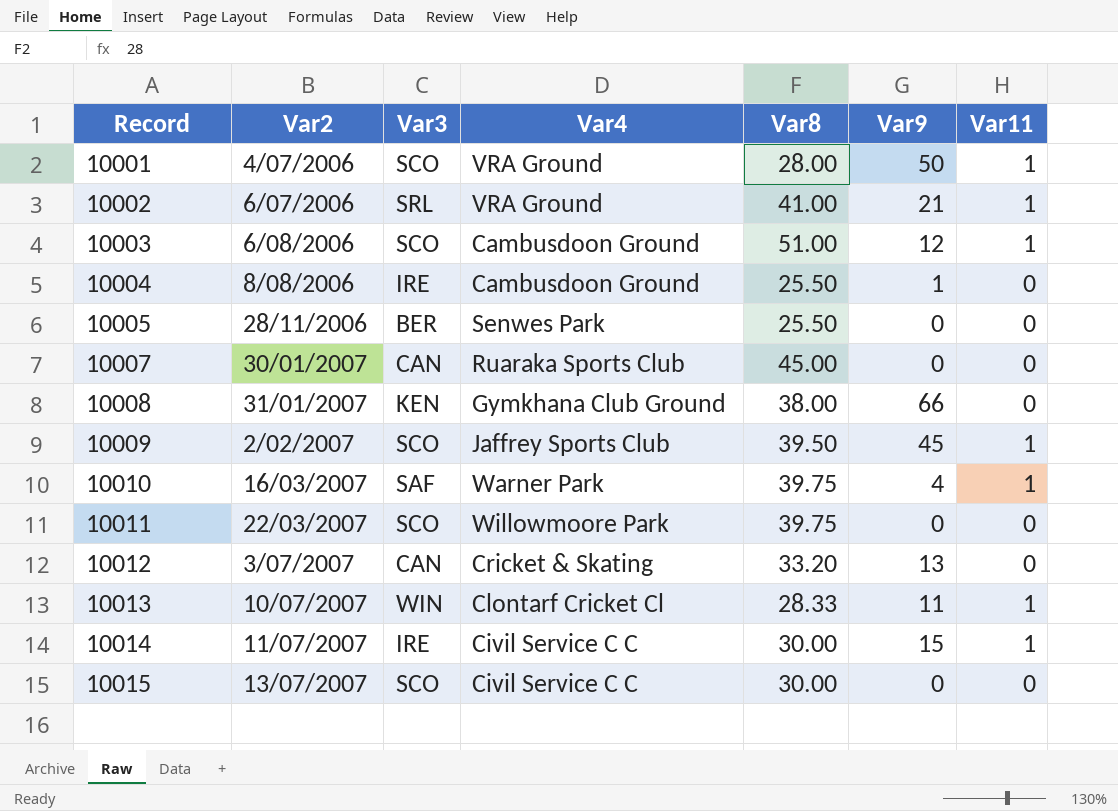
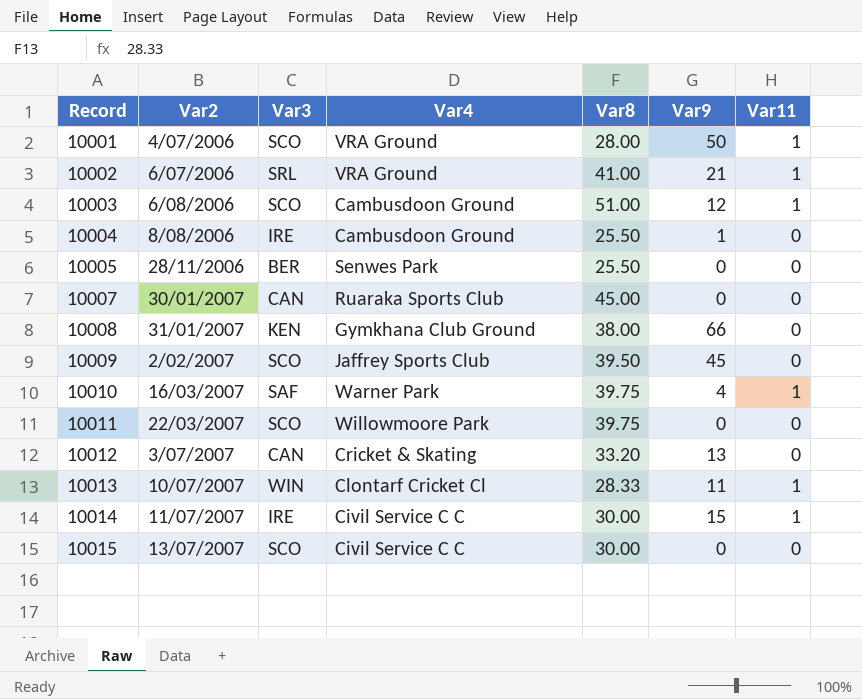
10009 | Var11: 1 -> 0

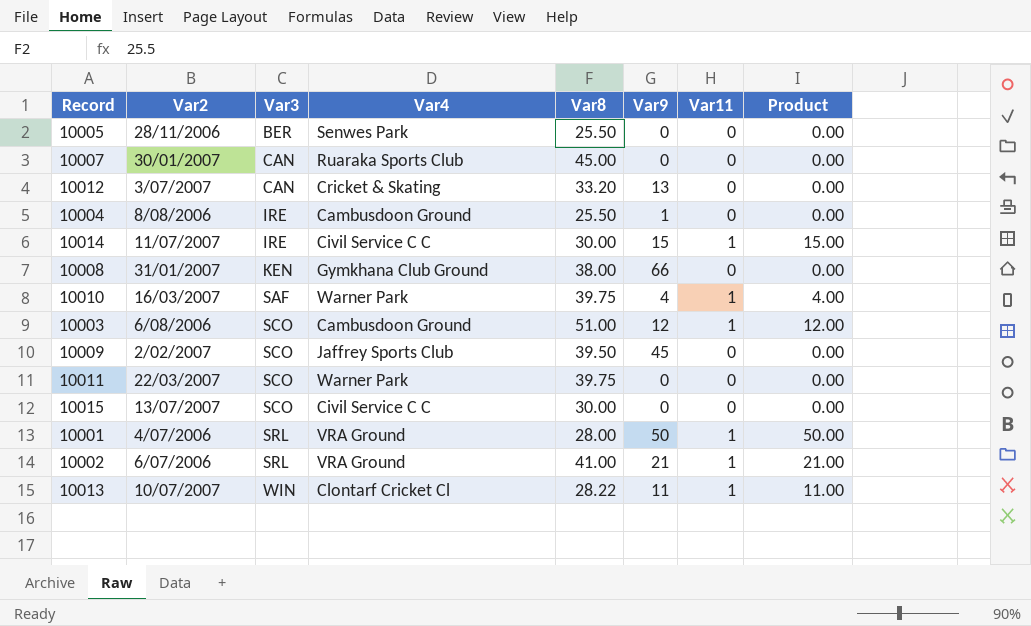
row order: Record ascending -> Var3 ascending
column Product | formula: none -> [Var9] * [Var11]
10011 | Var4: Willowmoore Park -> Warner Park
10001 | Var3: SCO -> SRL
10013 | Var8: 28.33 -> 28.22

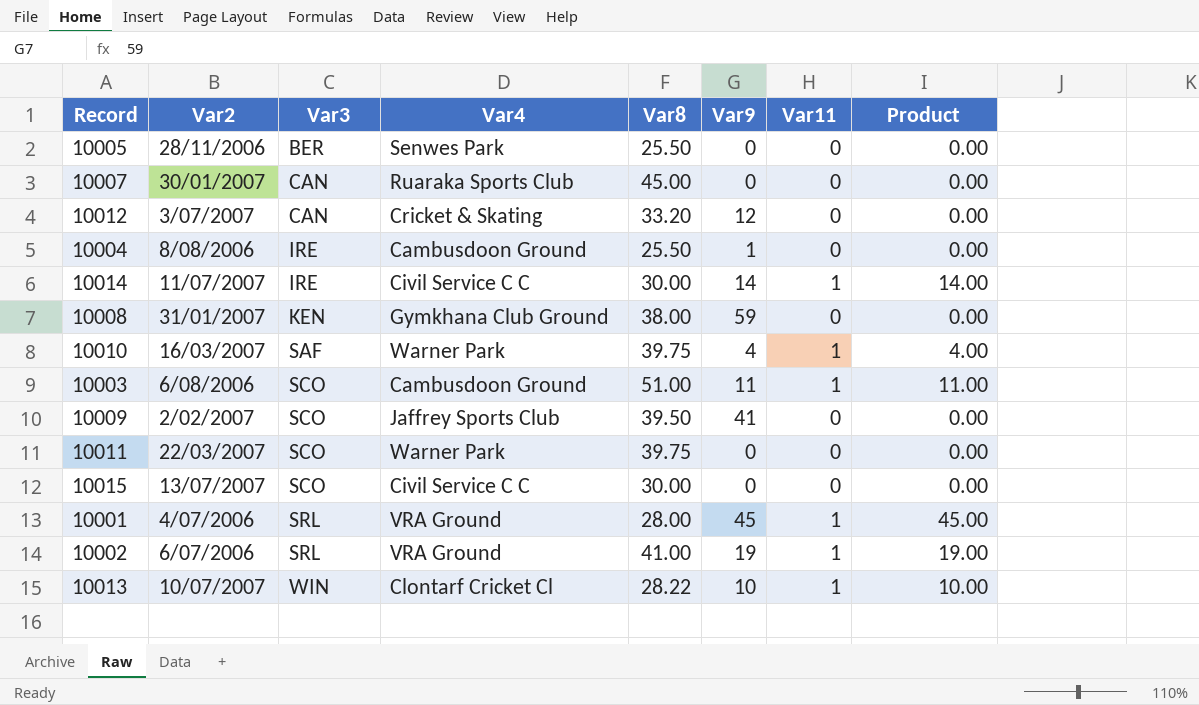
10012 | Var9: 13 -> 12
10014 | Var9: 15 -> 14
10014 | Product: 15.00 -> 14.00
10008 | Var9: 66 -> 59
10003 | Var9: 12 -> 11
10003 | Product: 12.00 -> 11.00
10009 | Var9: 45 -> 41
10001 | Var9: 50 -> 45
10001 | Product: 50.00 -> 45.00
10002 | Var9: 21 -> 19
10002 | Product: 21.00 -> 19.00
10013 | Var9: 11 -> 10
10013 | Product: 11.00 -> 10.00

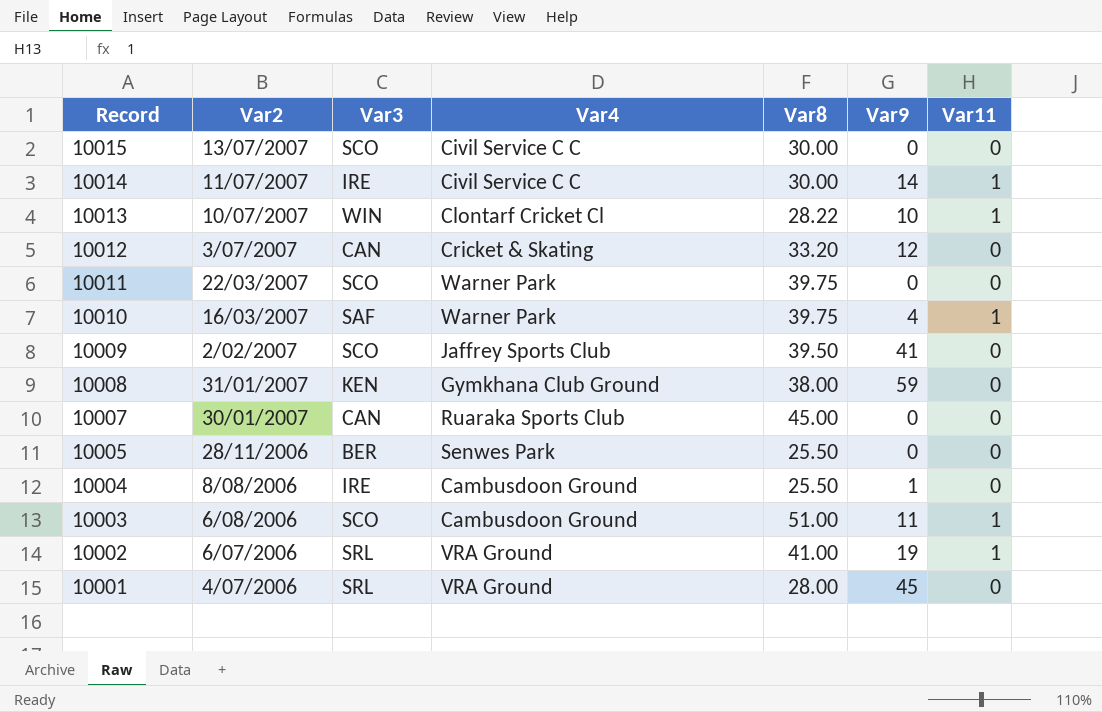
row order: Var3 ascending -> Record descending
column Product | formula: [Var9] * [Var11] -> none
10001 | Var11: 1 -> 0

